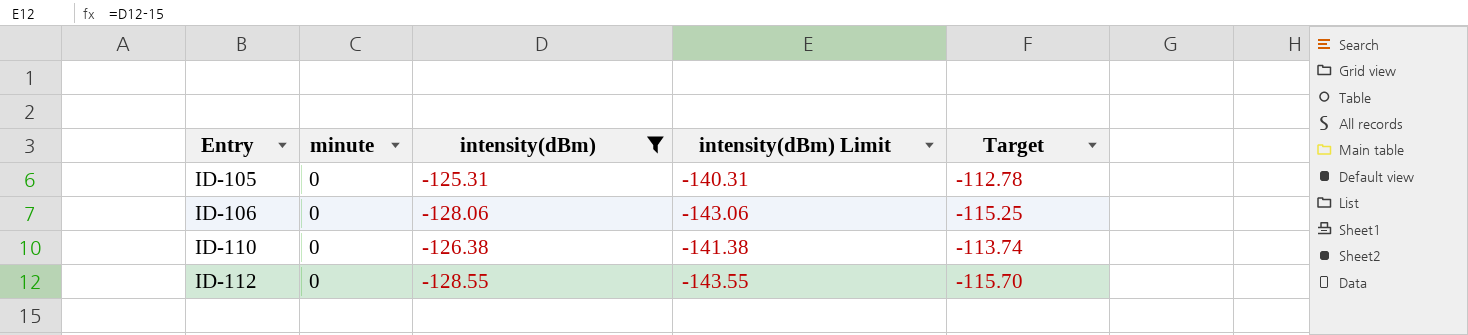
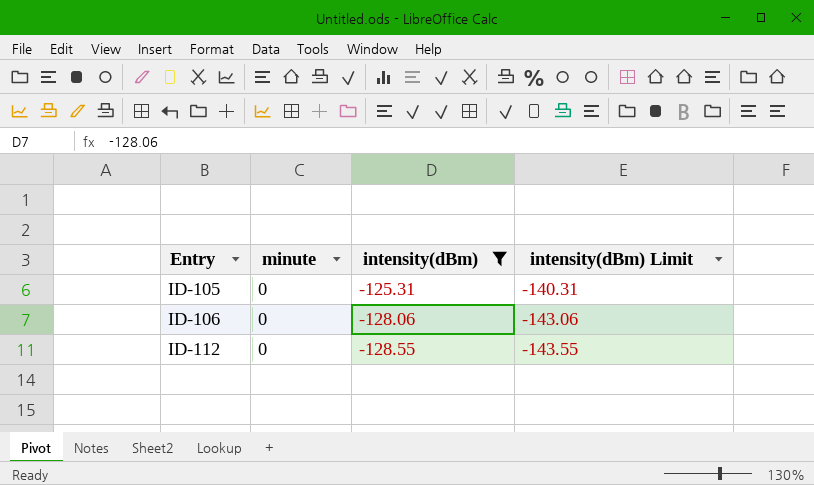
column Target | formula: [intensity(dBm)] * 0.9 -> none
row ID-110: 0 | -126.38 | -141.38 | -113.74 -> none

